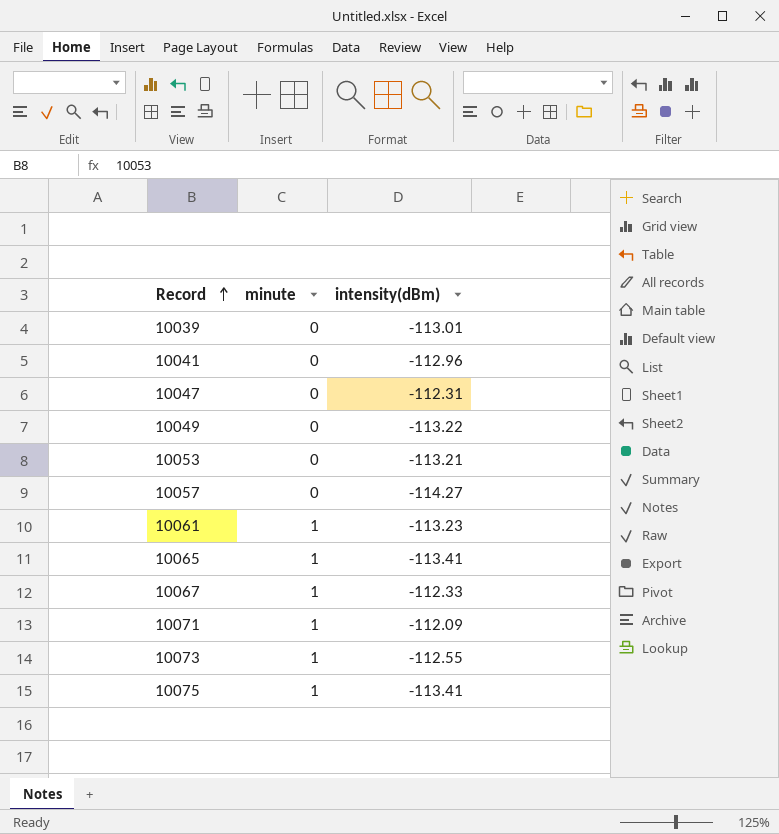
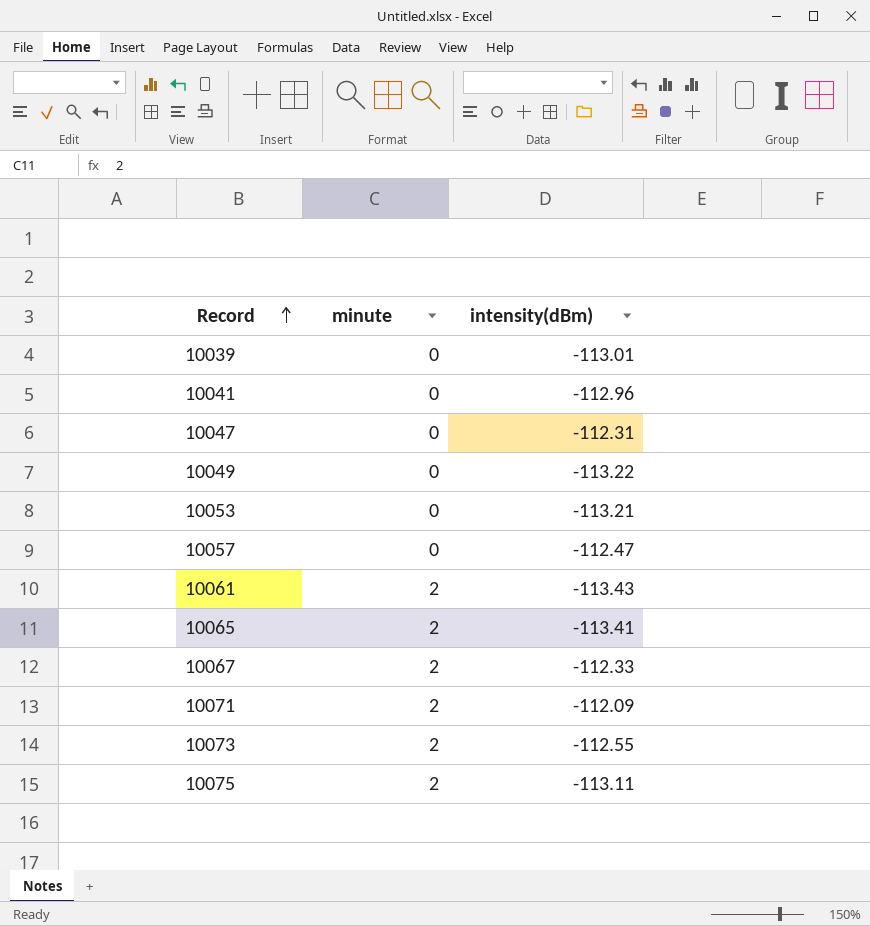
10057 | intensity(dBm): -114.27 -> -112.47
10061 | minute: 1 -> 2
10061 | intensity(dBm): -113.23 -> -113.43
10065 | minute: 1 -> 2
10067 | minute: 1 -> 2
10071 | minute: 1 -> 2
10073 | minute: 1 -> 2
10075 | minute: 1 -> 2
10075 | intensity(dBm): -113.41 -> -113.11

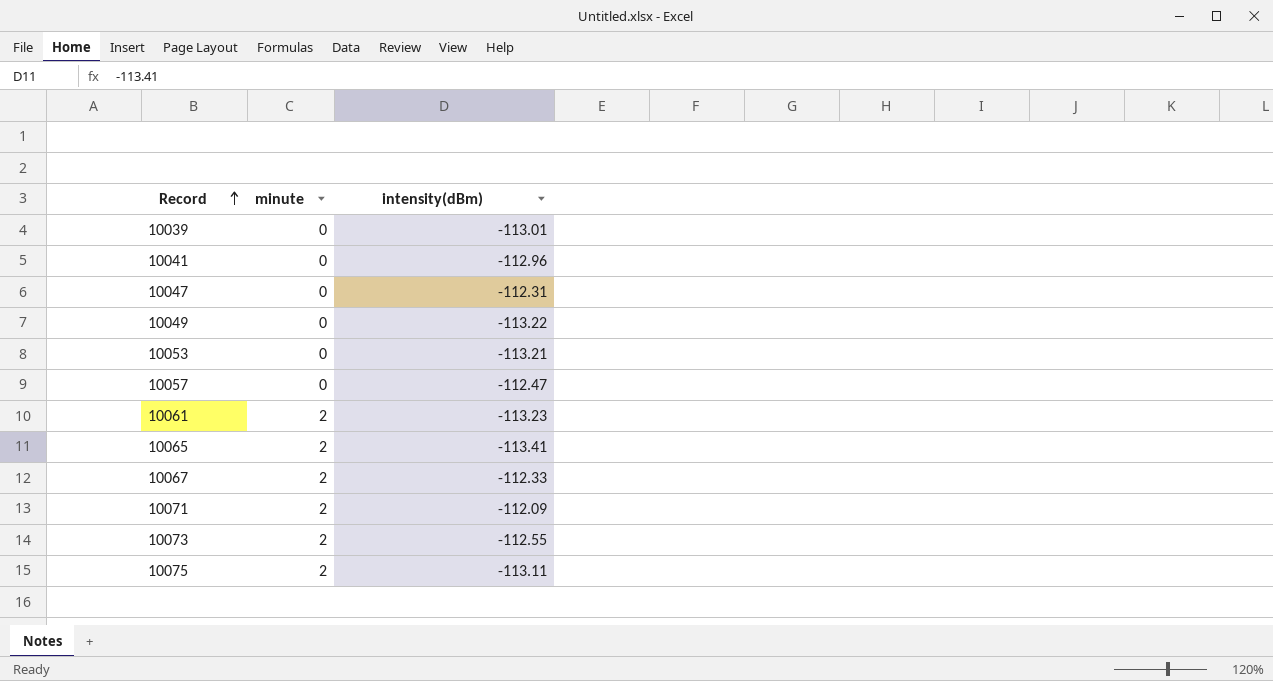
10061 | intensity(dBm): -113.43 -> -113.23

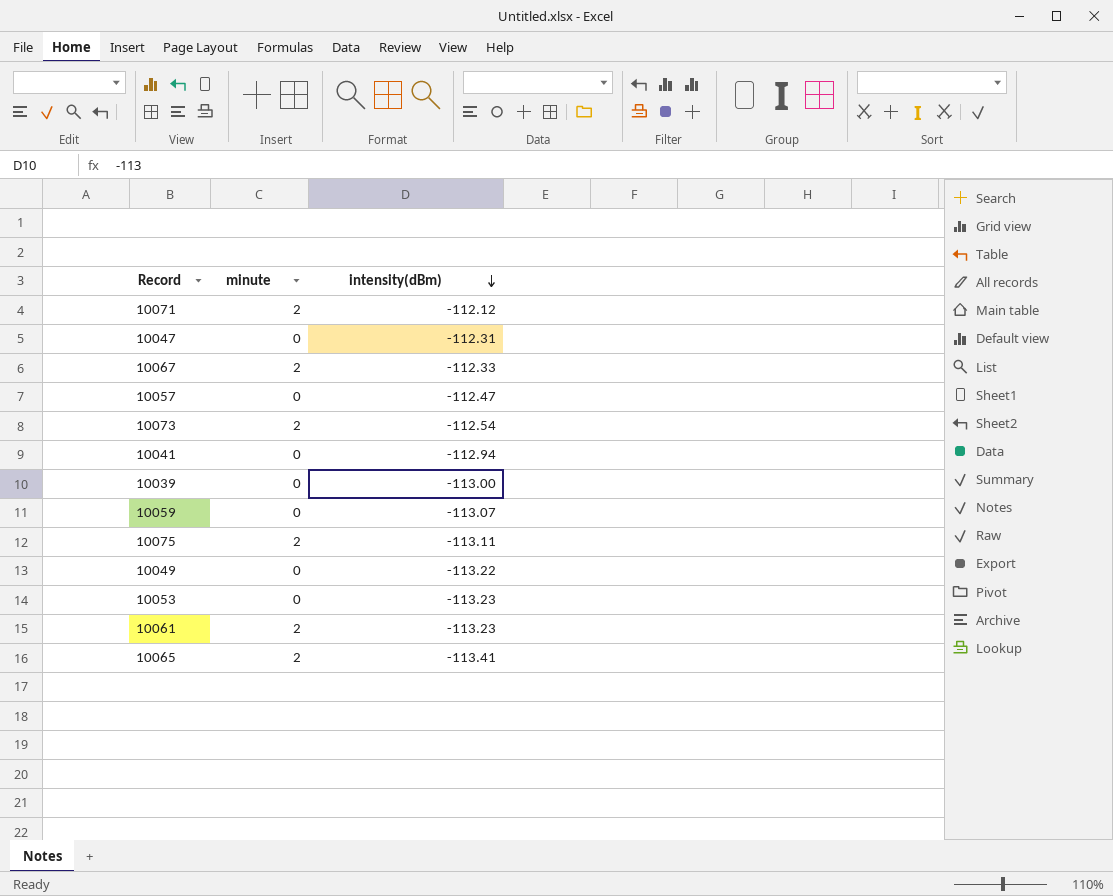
row order: Record ascending -> intensity(dBm) descending
10071 | intensity(dBm): -112.09 -> -112.12
10073 | intensity(dBm): -112.55 -> -112.54
10041 | intensity(dBm): -112.96 -> -112.94
10039 | intensity(dBm): -113.01 -> -113.00
row 10059: none -> 0 | -113.07
10053 | intensity(dBm): -113.21 -> -113.23

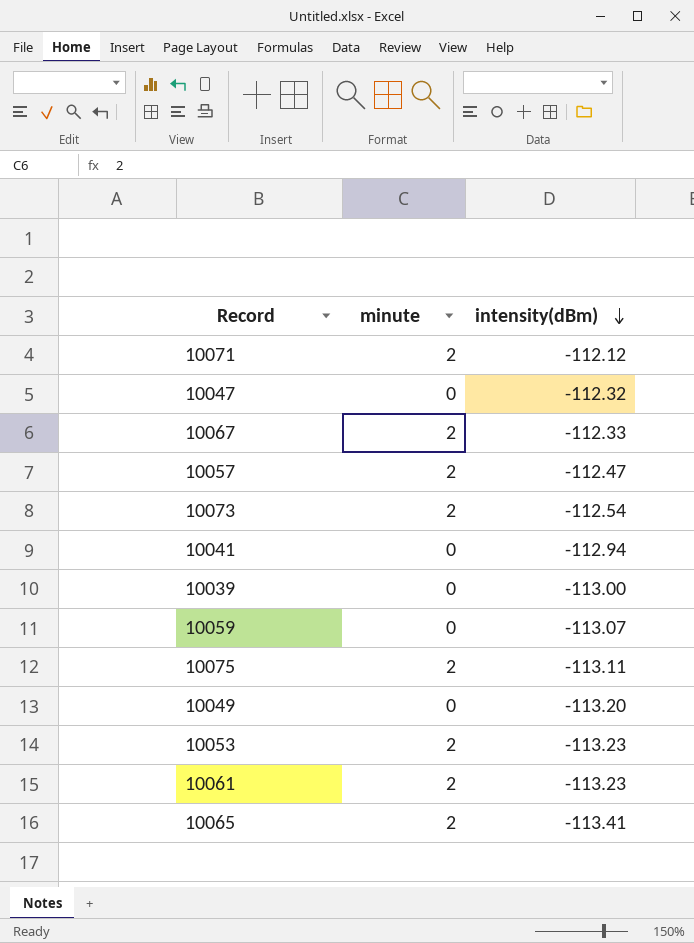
10047 | intensity(dBm): -112.31 -> -112.32
10057 | minute: 0 -> 2
10049 | intensity(dBm): -113.22 -> -113.20
10053 | minute: 0 -> 2

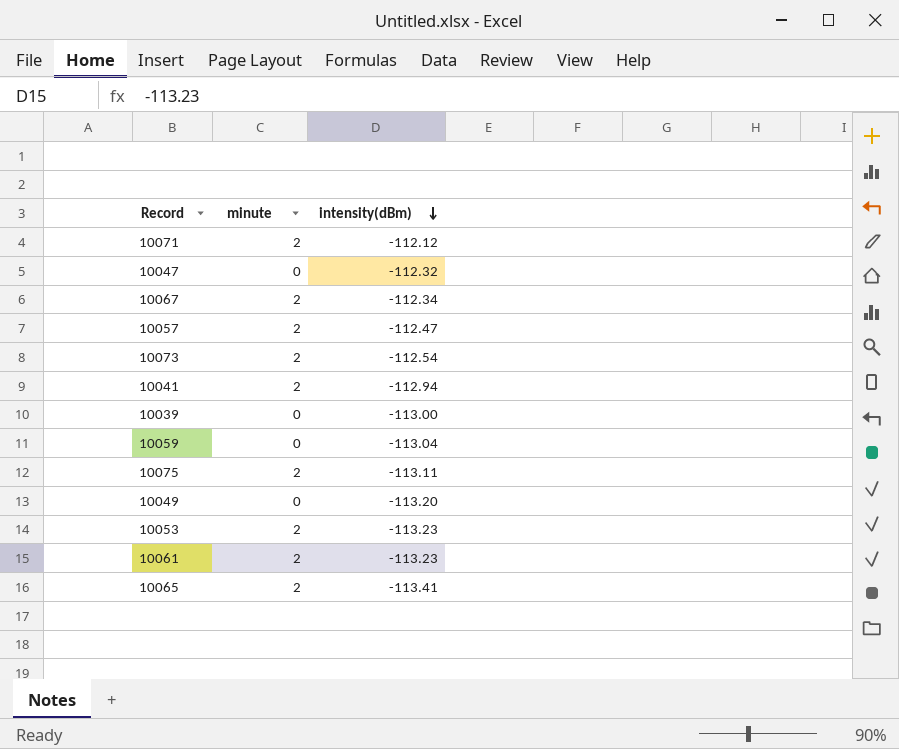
10067 | intensity(dBm): -112.33 -> -112.34
10041 | minute: 0 -> 2
10059 | intensity(dBm): -113.07 -> -113.04

